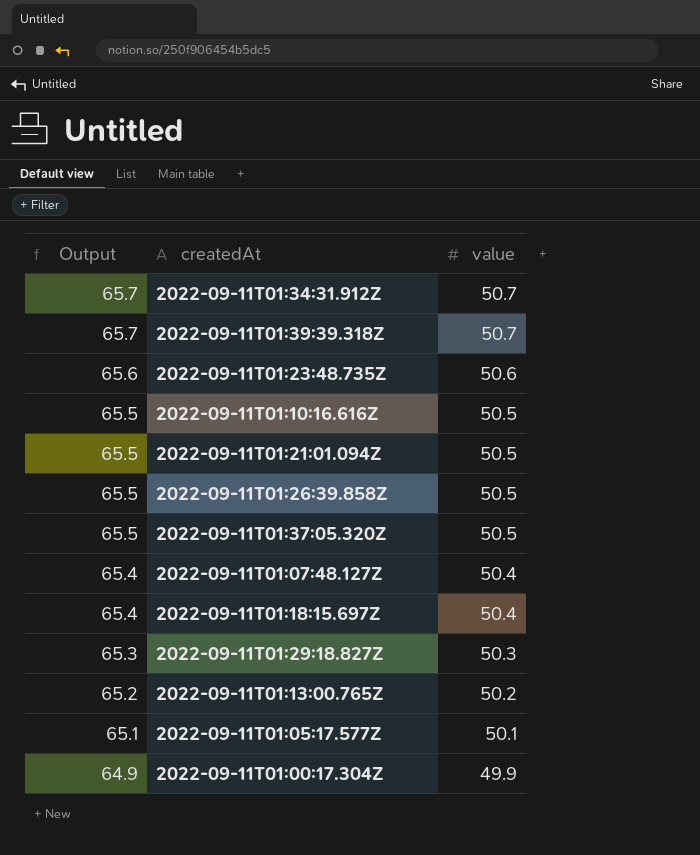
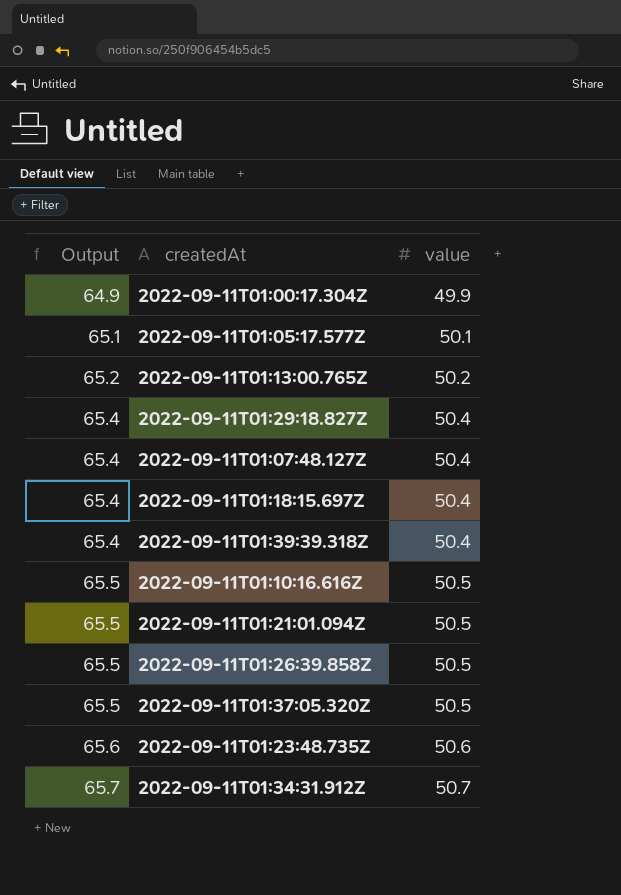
row order: Output descending -> Output ascending
2022-09-11T01:29:18.827Z | Output: 65.3 -> 65.4
2022-09-11T01:29:18.827Z | value: 50.3 -> 50.4
2022-09-11T01:39:39.318Z | Output: 65.7 -> 65.4
2022-09-11T01:39:39.318Z | value: 50.7 -> 50.4

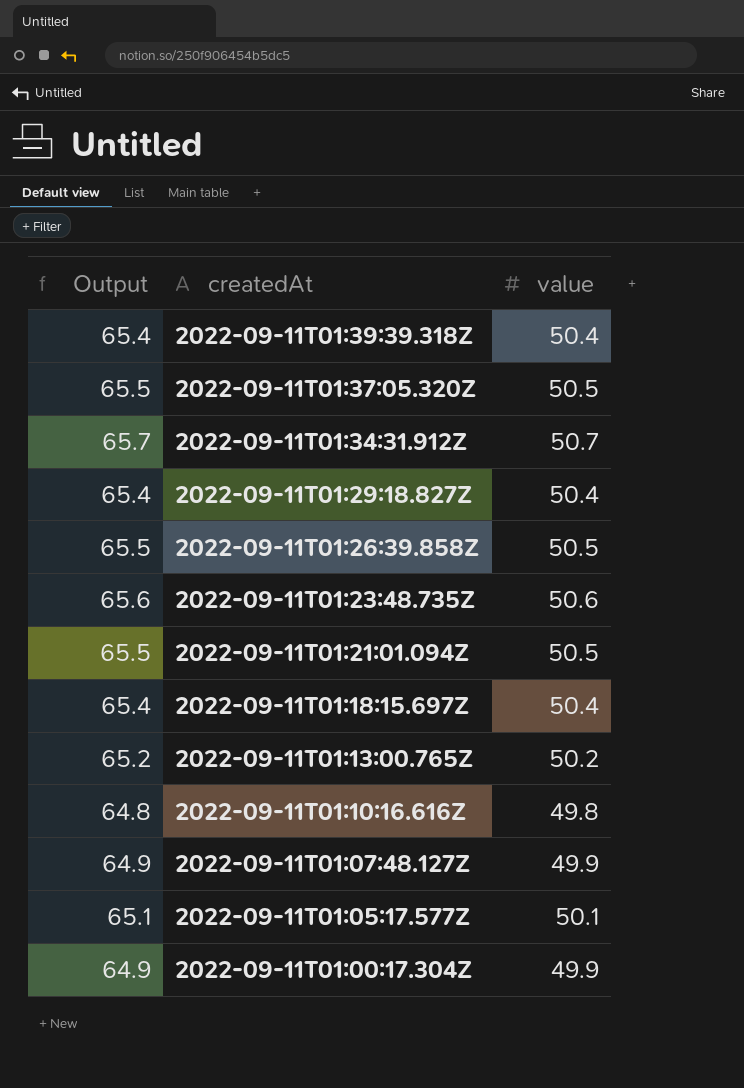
row order: Output ascending -> createdAt descending
2022-09-11T01:10:16.616Z | Output: 65.5 -> 64.8
2022-09-11T01:10:16.616Z | value: 50.5 -> 49.8
2022-09-11T01:07:48.127Z | Output: 65.4 -> 64.9
2022-09-11T01:07:48.127Z | value: 50.4 -> 49.9

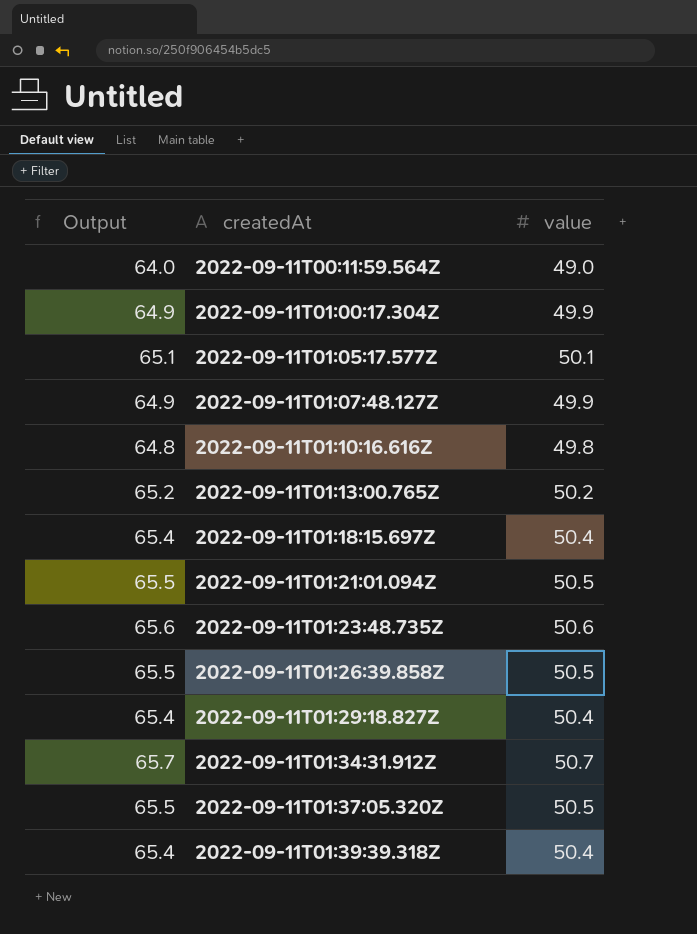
row order: createdAt descending -> createdAt ascending
row 2022-09-11T00:11:59.564Z: none -> 64.0 | 49.0

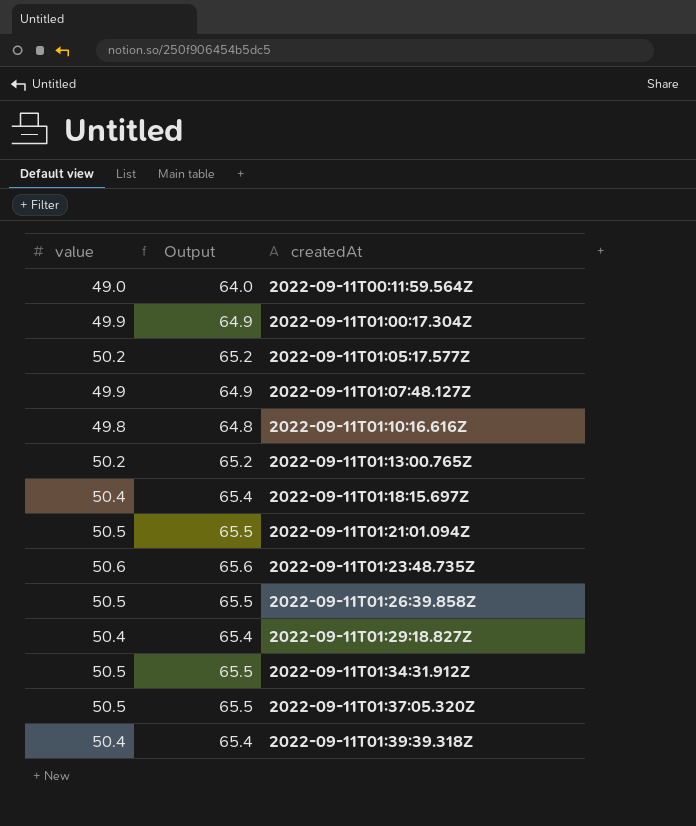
column value | position: 3 -> 1
2022-09-11T01:05:17.577Z | value: 50.1 -> 50.2
2022-09-11T01:05:17.577Z | Output: 65.1 -> 65.2
2022-09-11T01:34:31.912Z | value: 50.7 -> 50.5
2022-09-11T01:34:31.912Z | Output: 65.7 -> 65.5

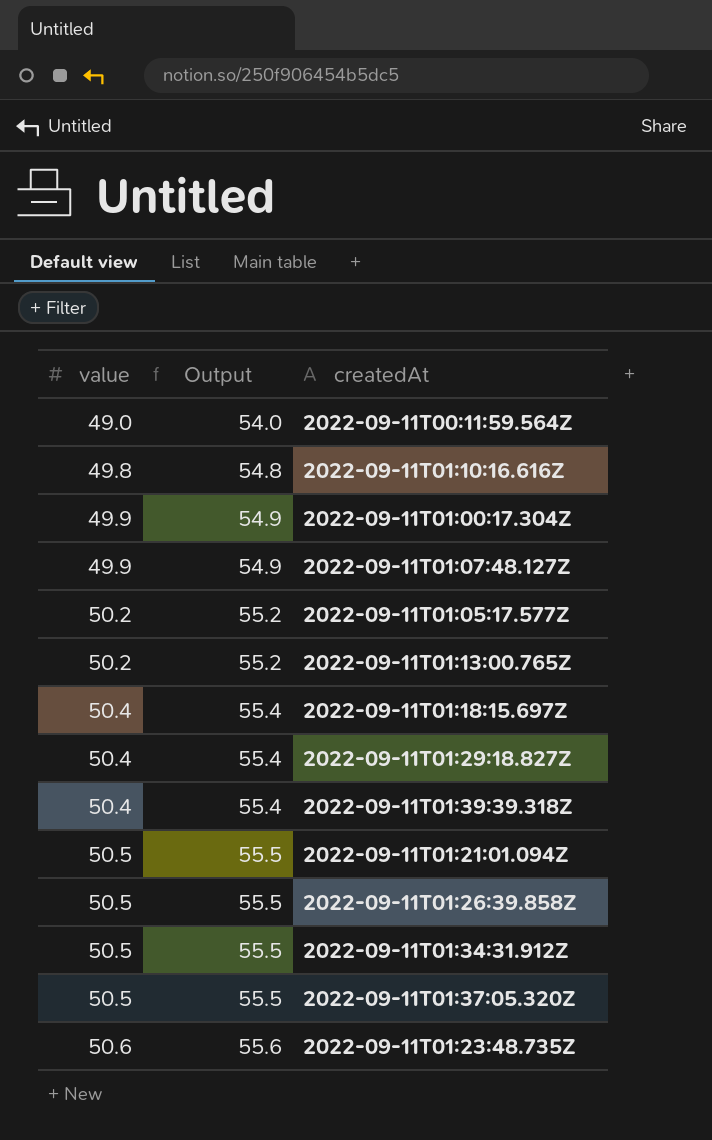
row order: createdAt ascending -> value ascending
column Output | formula: [value] + 15 -> [value] + 5

